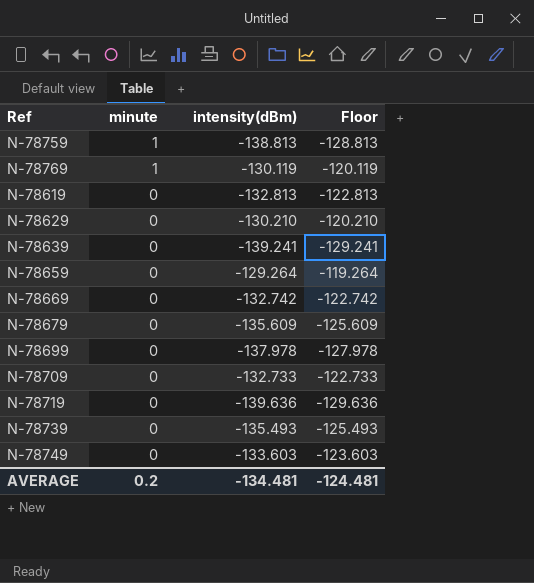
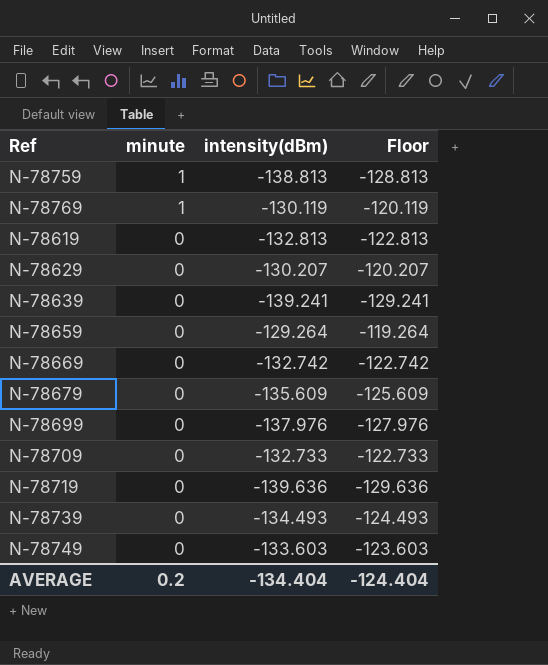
N-78629 | intensity(dBm): -130.210 -> -130.207
N-78629 | Floor: -120.210 -> -120.207
N-78699 | intensity(dBm): -137.978 -> -137.976
N-78699 | Floor: -127.978 -> -127.976
N-78739 | intensity(dBm): -135.493 -> -134.493
N-78739 | Floor: -125.493 -> -124.493
AVERAGE | intensity(dBm): -134.481 -> -134.404
AVERAGE | Floor: -124.481 -> -124.404

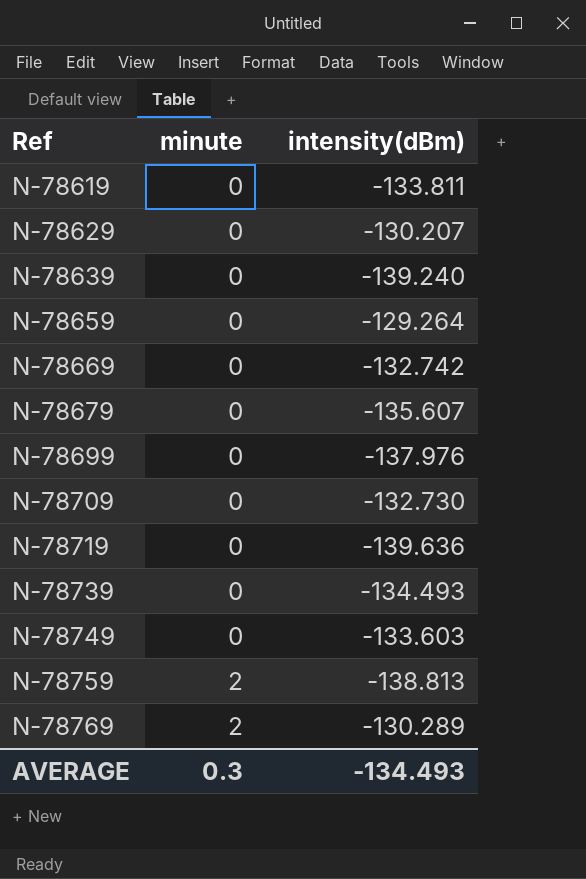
row order: minute descending -> Ref ascending
column Floor | formula: [intensity(dBm)] + 10 -> none
N-78619 | intensity(dBm): -132.813 -> -133.811
N-78639 | intensity(dBm): -139.241 -> -139.240
N-78679 | intensity(dBm): -135.609 -> -135.607
N-78709 | intensity(dBm): -132.733 -> -132.730
N-78759 | minute: 1 -> 2
N-78769 | minute: 1 -> 2
N-78769 | intensity(dBm): -130.119 -> -130.289
AVERAGE | minute: 0.2 -> 0.3
AVERAGE | intensity(dBm): -134.404 -> -134.493

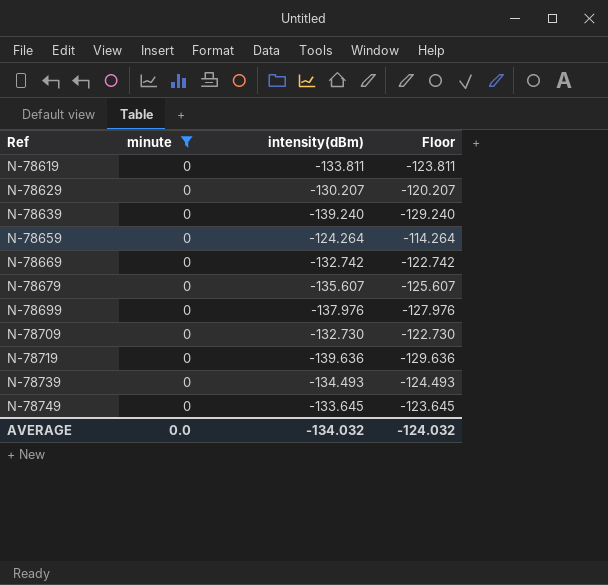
filter: none -> minute = 0
column Floor | formula: none -> [intensity(dBm)] + 10
N-78659 | intensity(dBm): -129.264 -> -124.264
N-78749 | intensity(dBm): -133.603 -> -133.645
AVERAGE | minute: 0.3 -> 0.0
AVERAGE | intensity(dBm): -134.493 -> -134.032

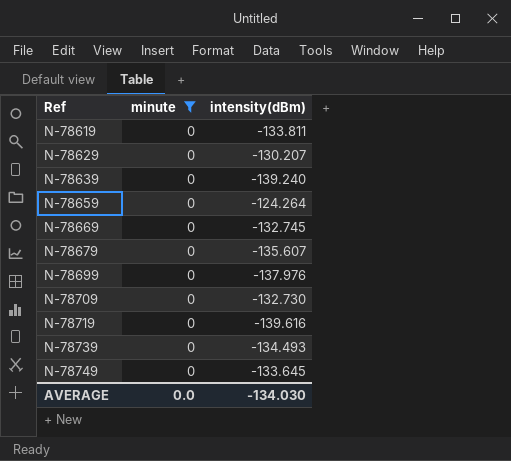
column Floor | formula: [intensity(dBm)] + 10 -> none
N-78669 | intensity(dBm): -132.742 -> -132.745
N-78719 | intensity(dBm): -139.636 -> -139.616
AVERAGE | intensity(dBm): -134.032 -> -134.030

